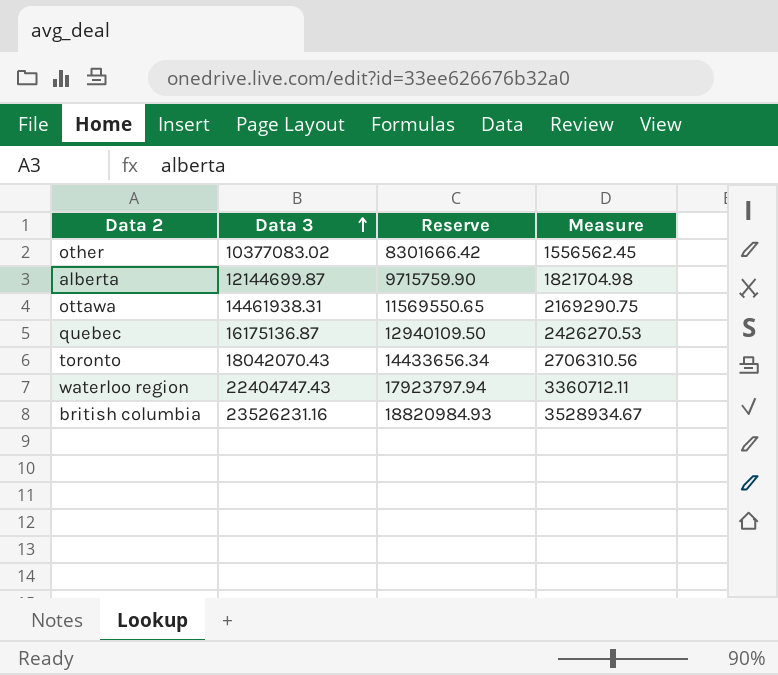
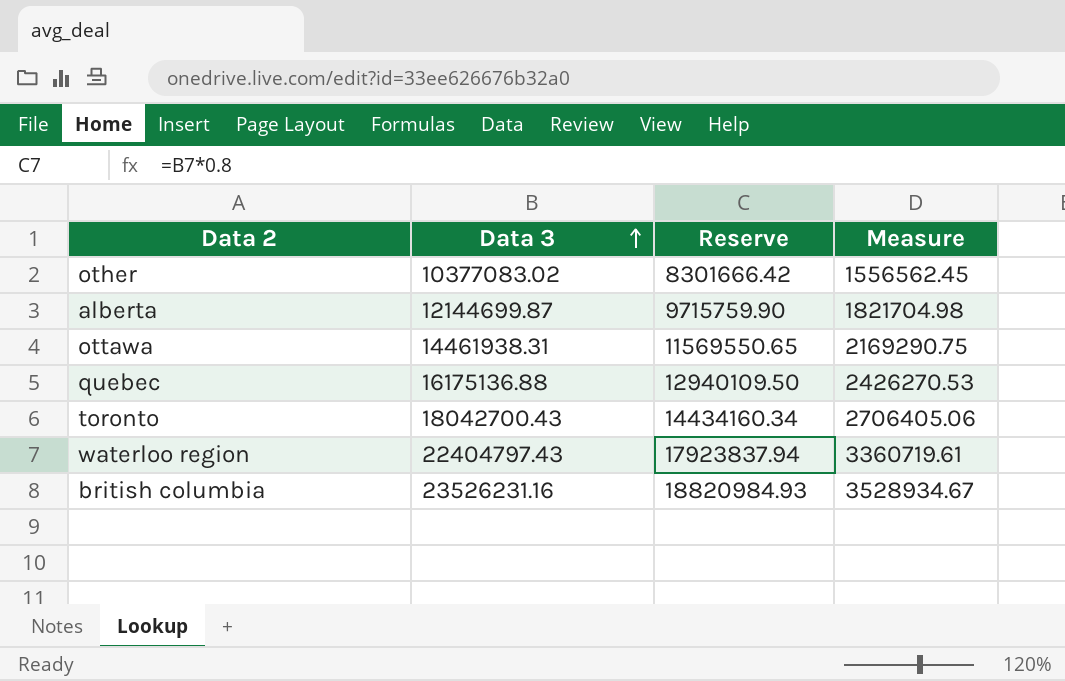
quebec | Data 3: 16175136.87 -> 16175136.88
toronto | Data 3: 18042070.43 -> 18042700.43
toronto | Reserve: 14433656.34 -> 14434160.34
toronto | Measure: 2706310.56 -> 2706405.06
waterloo region | Data 3: 22404747.43 -> 22404797.43
waterloo region | Reserve: 17923797.94 -> 17923837.94
waterloo region | Measure: 3360712.11 -> 3360719.61

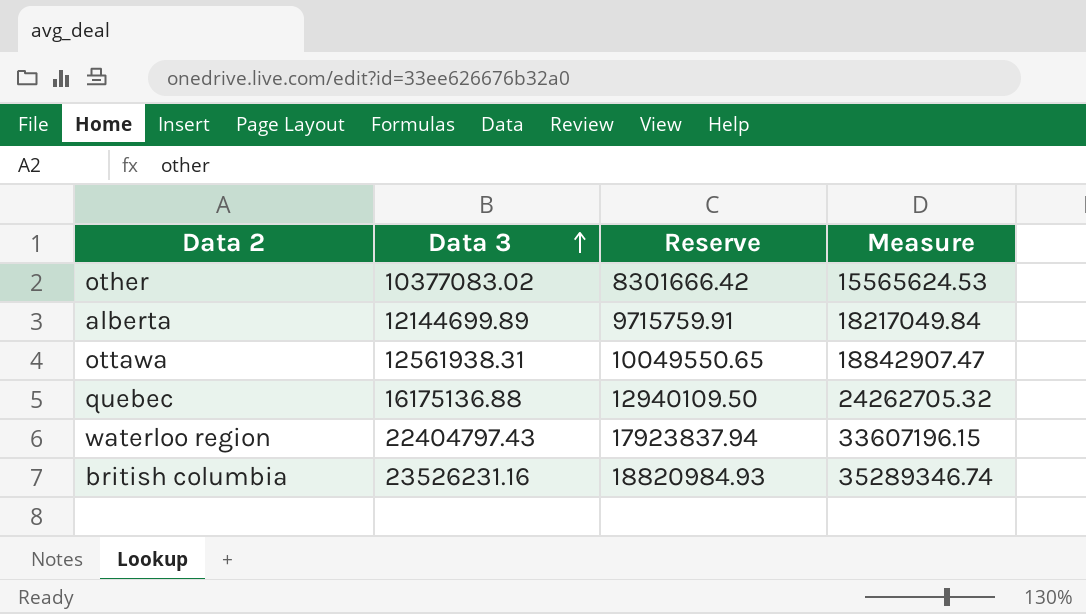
column Measure | formula: [Data 3] * 0.15 -> [Data 3] * 1.5
row toronto: 18042700.43 | 14434160.34 | 2706405.06 -> none
alberta | Data 3: 12144699.87 -> 12144699.89
alberta | Reserve: 9715759.90 -> 9715759.91
ottawa | Data 3: 14461938.31 -> 12561938.31
ottawa | Reserve: 11569550.65 -> 10049550.65

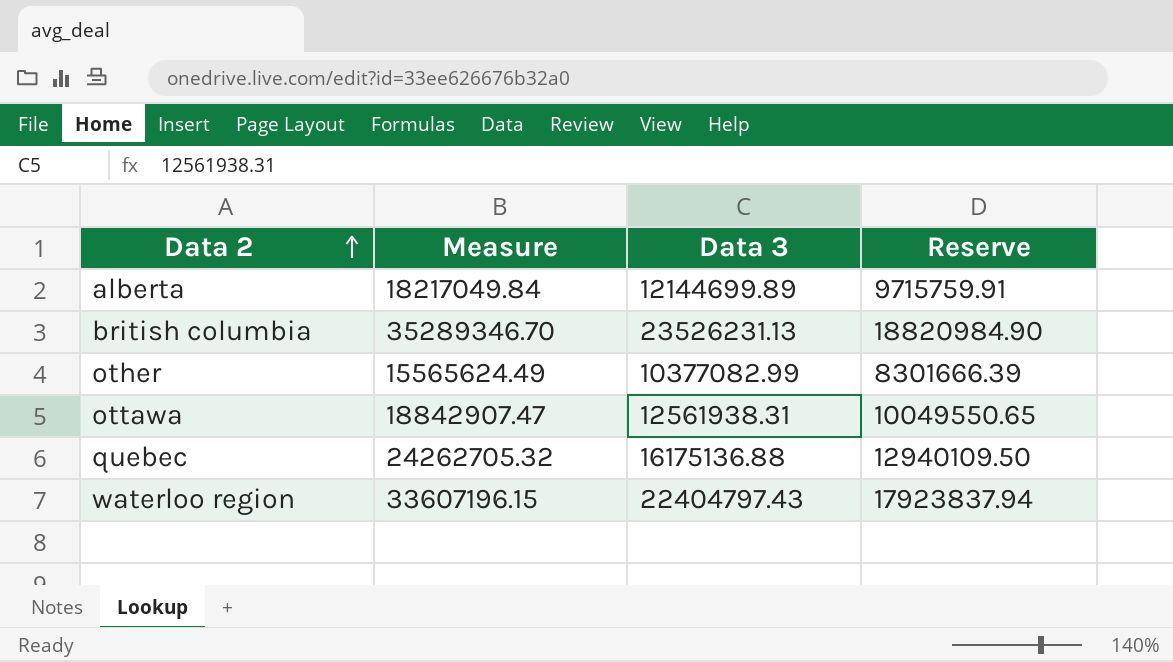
row order: Data 3 ascending -> Data 2 ascending
column Measure | position: 4 -> 2
british columbia | Measure: 35289346.74 -> 35289346.70
british columbia | Data 3: 23526231.16 -> 23526231.13
british columbia | Reserve: 18820984.93 -> 18820984.90
other | Measure: 15565624.53 -> 15565624.49
other | Data 3: 10377083.02 -> 10377082.99
other | Reserve: 8301666.42 -> 8301666.39

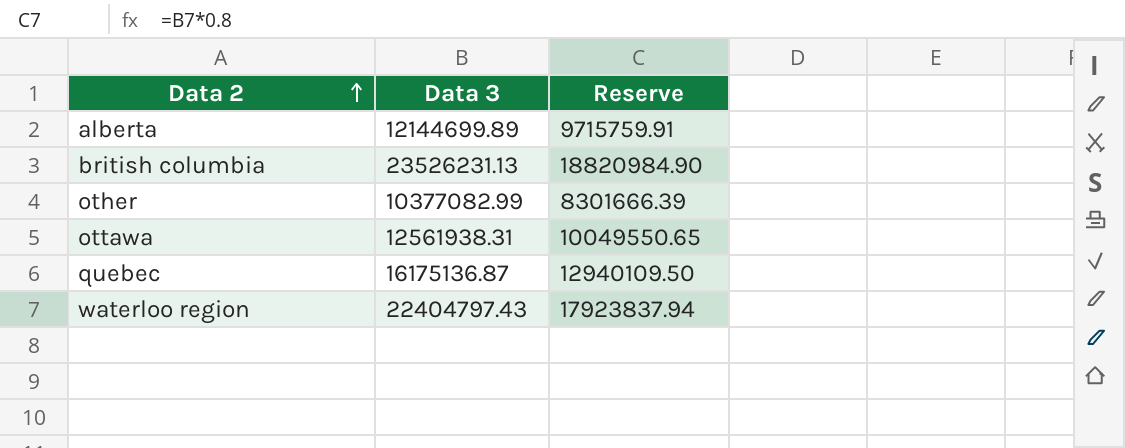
column Measure | formula: [Data 3] * 1.5 -> none
quebec | Data 3: 16175136.88 -> 16175136.87

